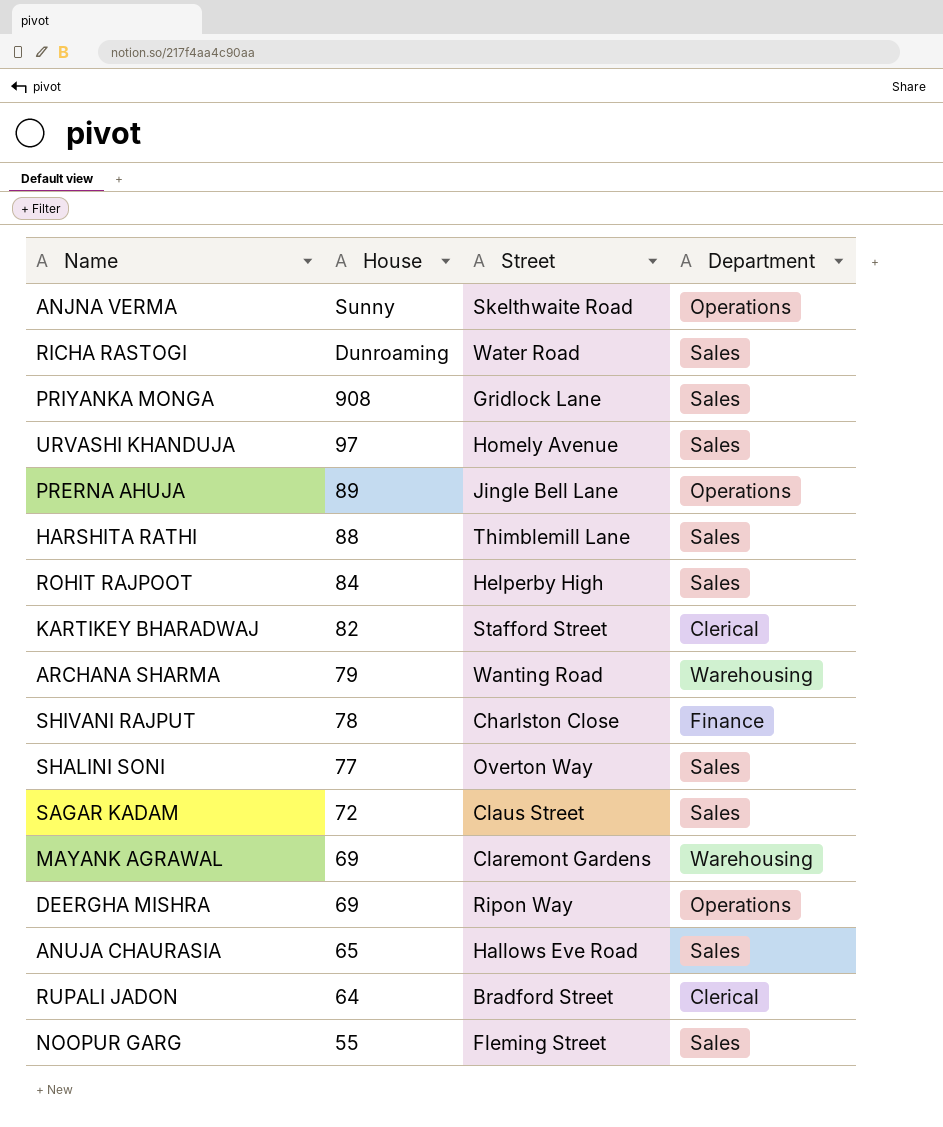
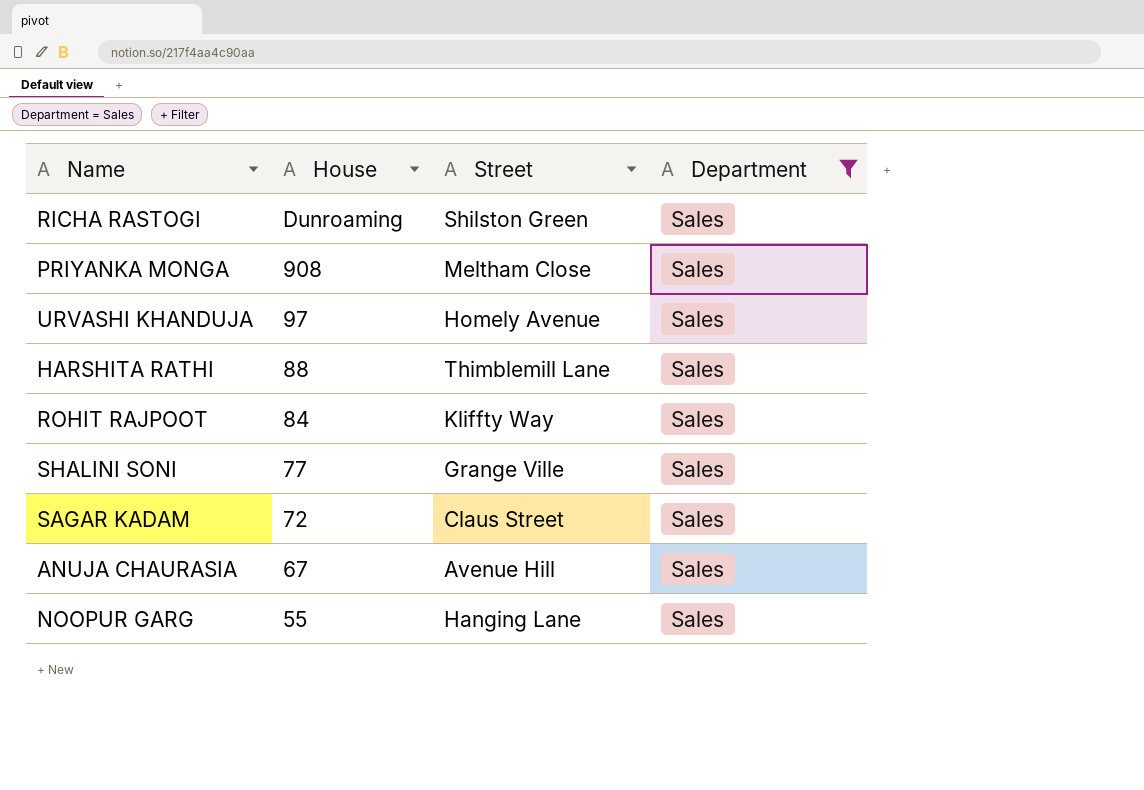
filter: none -> Department = Sales
RICHA RASTOGI | Street: Water Road -> Shilston Green
PRIYANKA MONGA | Street: Gridlock Lane -> Meltham Close
ROHIT RAJPOOT | Street: Helperby High -> Kliffty Way
SHALINI SONI | Street: Overton Way -> Grange Ville
ANUJA CHAURASIA | House: 65 -> 67
ANUJA CHAURASIA | Street: Hallows Eve Road -> Avenue Hill
NOOPUR GARG | Street: Fleming Street -> Hanging Lane

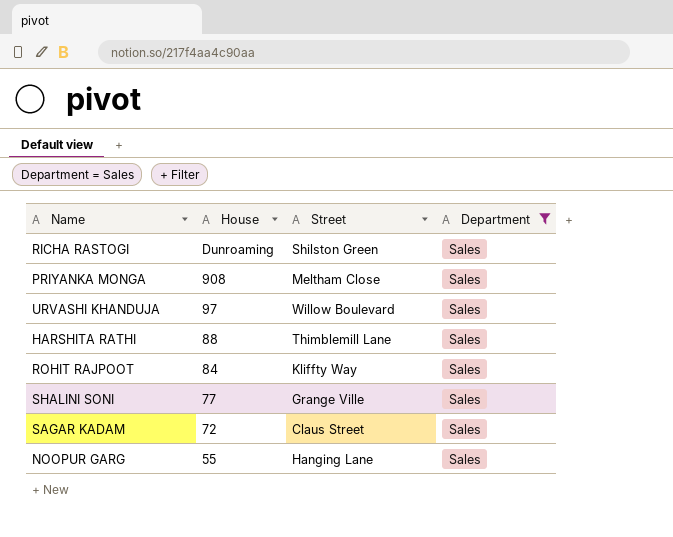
row ANUJA CHAURASIA: 67 | Avenue Hill | Sales -> none
URVASHI KHANDUJA | Street: Homely Avenue -> Willow Boulevard

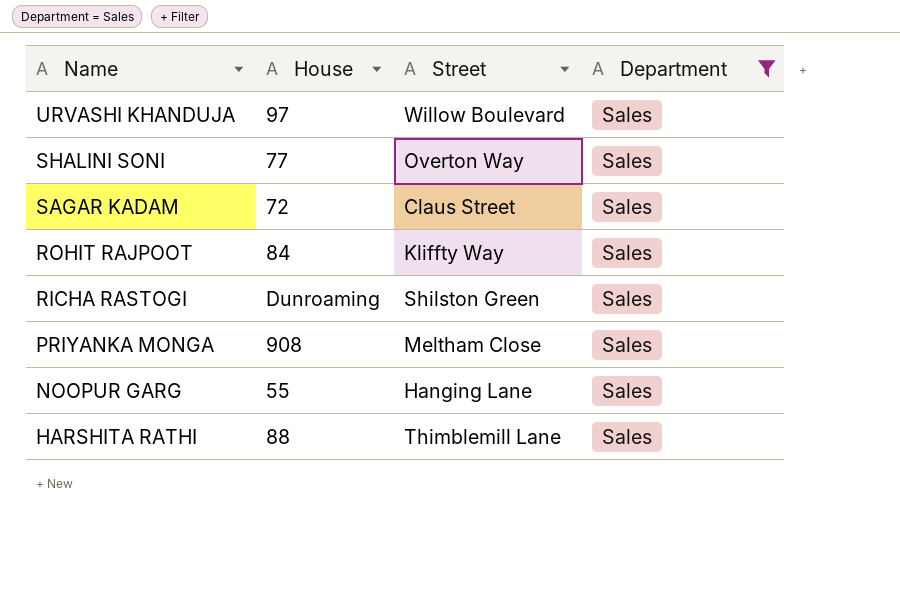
row order: House descending -> Name descending
SHALINI SONI | Street: Grange Ville -> Overton Way

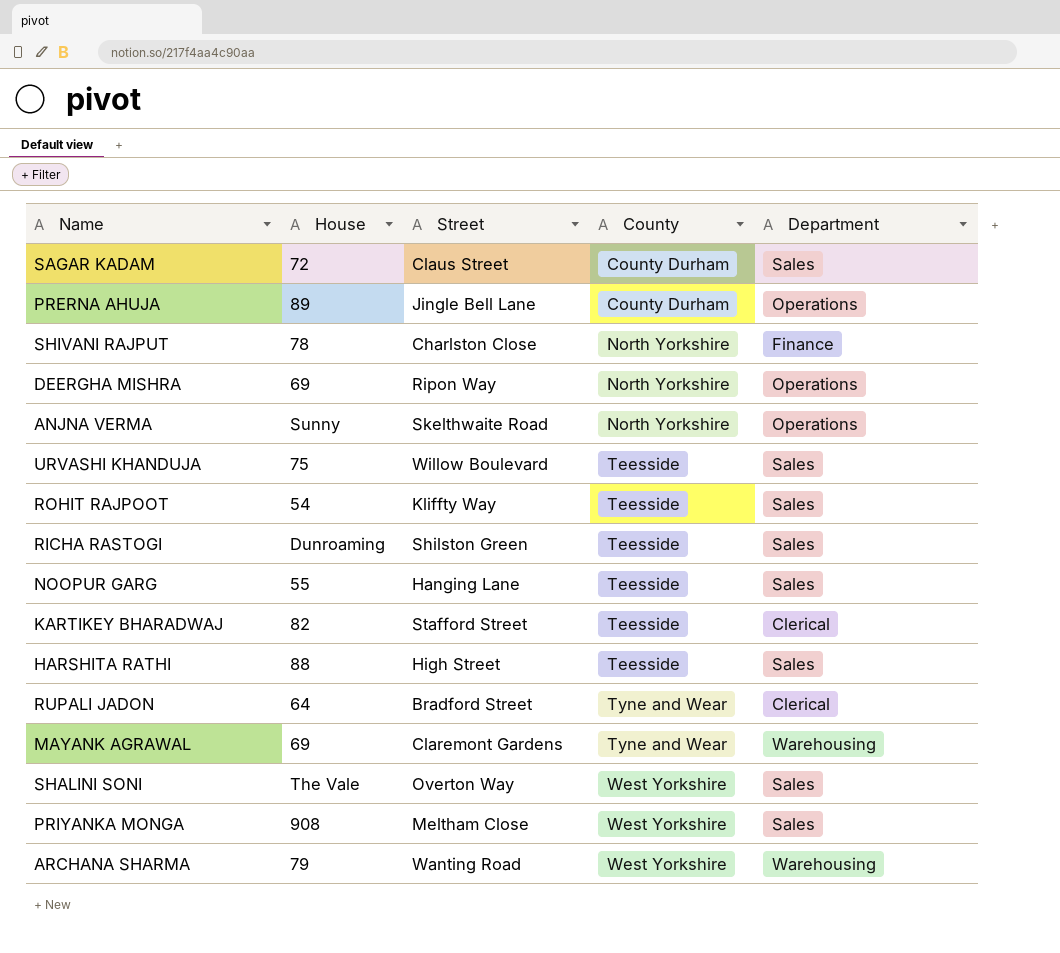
filter: Department = Sales -> none
row order: Name descending -> County ascending
column County | position: none -> 4
URVASHI KHANDUJA | House: 97 -> 75
ROHIT RAJPOOT | House: 84 -> 54
HARSHITA RATHI | Street: Thimblemill Lane -> High Street
SHALINI SONI | House: 77 -> The Vale

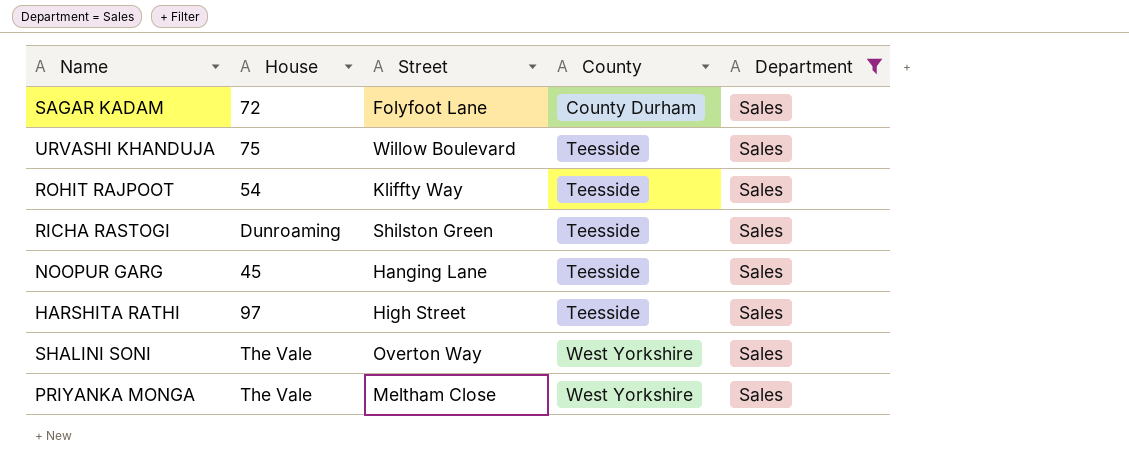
filter: none -> Department = Sales
SAGAR KADAM | Street: Claus Street -> Folyfoot Lane
NOOPUR GARG | House: 55 -> 45
HARSHITA RATHI | House: 88 -> 97
PRIYANKA MONGA | House: 908 -> The Vale

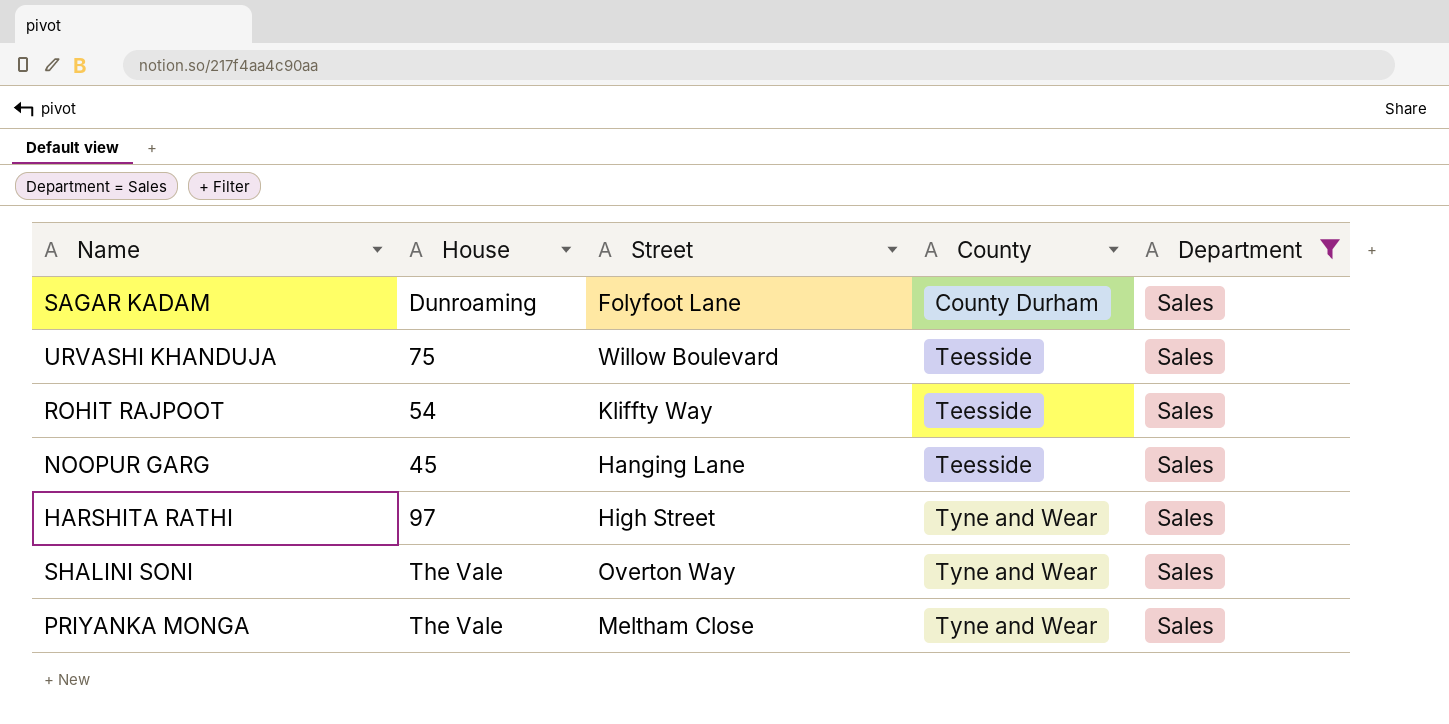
row RICHA RASTOGI: Dunroaming | Shilston Green | Teesside | Sales -> none
SAGAR KADAM | House: 72 -> Dunroaming
HARSHITA RATHI | County: Teesside -> Tyne and Wear
SHALINI SONI | County: West Yorkshire -> Tyne and Wear
PRIYANKA MONGA | County: West Yorkshire -> Tyne and Wear

